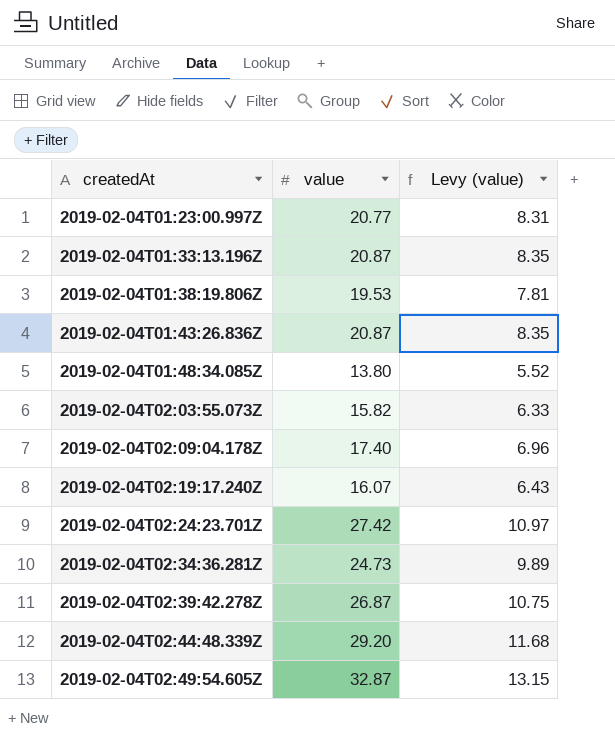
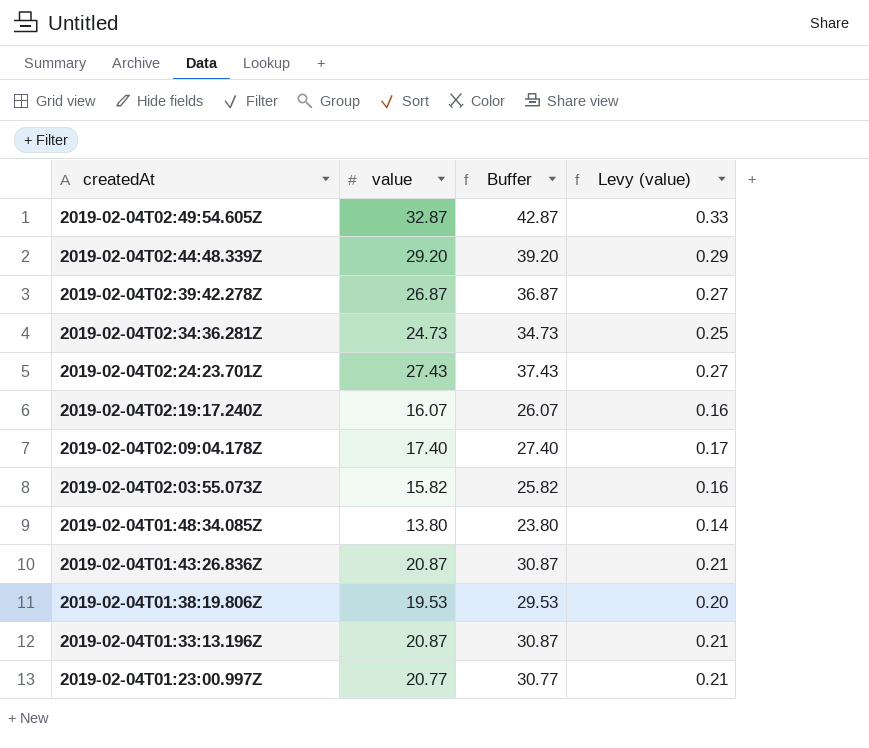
row order: createdAt ascending -> createdAt descending
column Buffer | formula: none -> [value] + 10
column Levy (value) | formula: [value] * 0.4 -> [value] * 0.01
2019-02-04T02:24:23.701Z | value: 27.42 -> 27.43

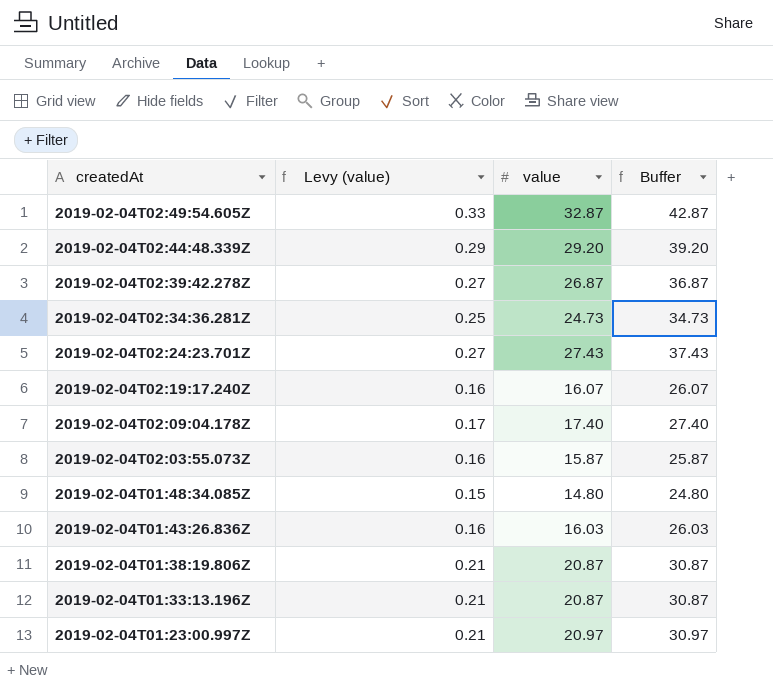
column Levy (value) | position: 4 -> 2
2019-02-04T02:03:55.073Z | value: 15.82 -> 15.87
2019-02-04T02:03:55.073Z | Buffer: 25.82 -> 25.87
2019-02-04T01:48:34.085Z | Levy (value): 0.14 -> 0.15
2019-02-04T01:48:34.085Z | value: 13.80 -> 14.80
2019-02-04T01:48:34.085Z | Buffer: 23.80 -> 24.80
2019-02-04T01:43:26.836Z | Levy (value): 0.21 -> 0.16
2019-02-04T01:43:26.836Z | value: 20.87 -> 16.03
2019-02-04T01:43:26.836Z | Buffer: 30.87 -> 26.03
2019-02-04T01:38:19.806Z | Levy (value): 0.20 -> 0.21
2019-02-04T01:38:19.806Z | value: 19.53 -> 20.87
2019-02-04T01:38:19.806Z | Buffer: 29.53 -> 30.87
2019-02-04T01:23:00.997Z | value: 20.77 -> 20.97
2019-02-04T01:23:00.997Z | Buffer: 30.77 -> 30.97

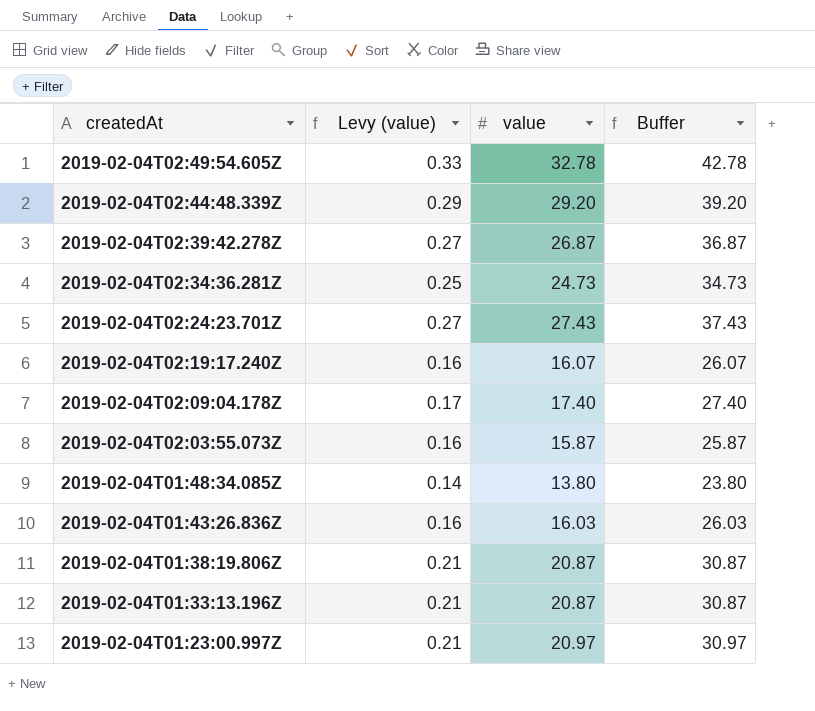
2019-02-04T02:49:54.605Z | value: 32.87 -> 32.78
2019-02-04T02:49:54.605Z | Buffer: 42.87 -> 42.78
2019-02-04T01:48:34.085Z | Levy (value): 0.15 -> 0.14
2019-02-04T01:48:34.085Z | value: 14.80 -> 13.80
2019-02-04T01:48:34.085Z | Buffer: 24.80 -> 23.80

